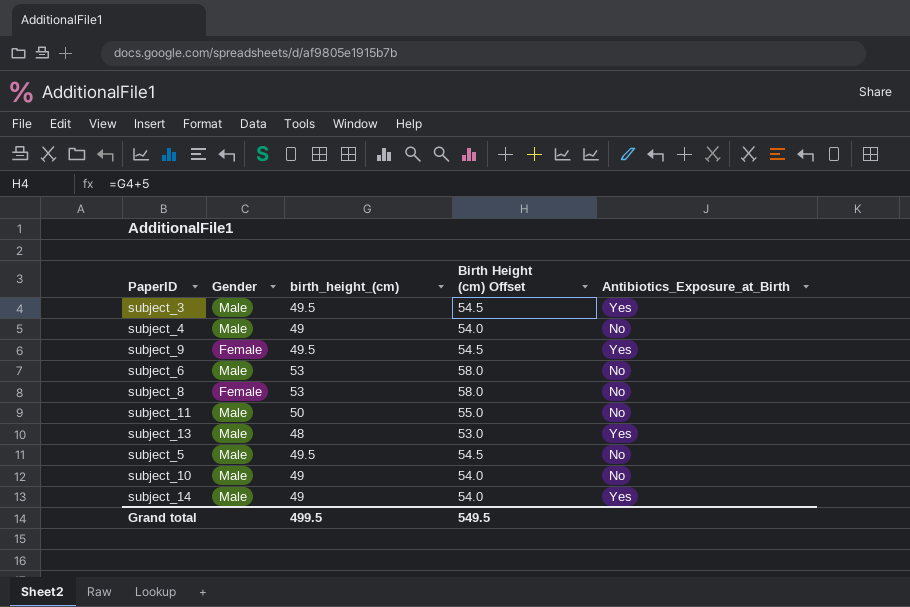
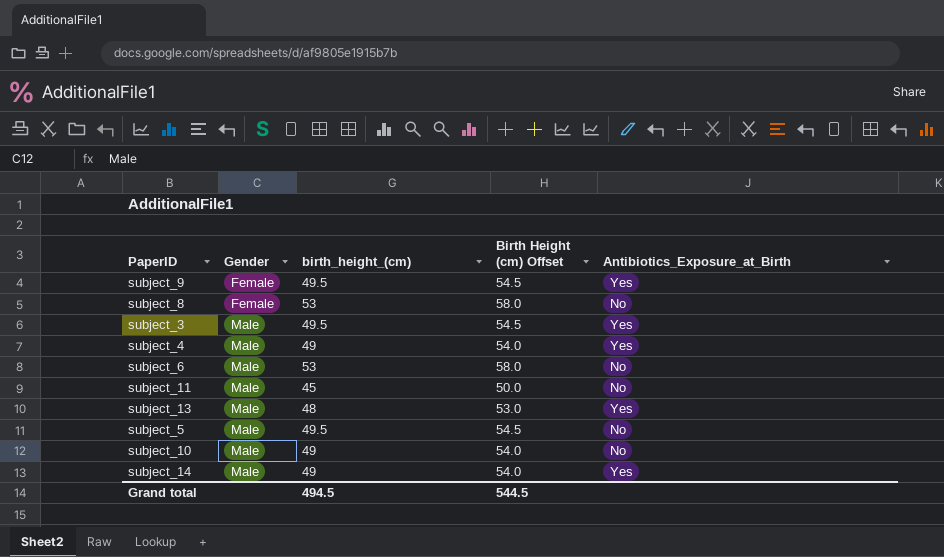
row order: none -> Gender ascending
subject_4 | Antibiotics_Exposure_at_Birth: No -> Yes
subject_11 | birth_height_(cm): 50 -> 45
subject_11 | Birth Height (cm) Offset: 55.0 -> 50.0
Grand total | birth_height_(cm): 499.5 -> 494.5
Grand total | Birth Height (cm) Offset: 549.5 -> 544.5

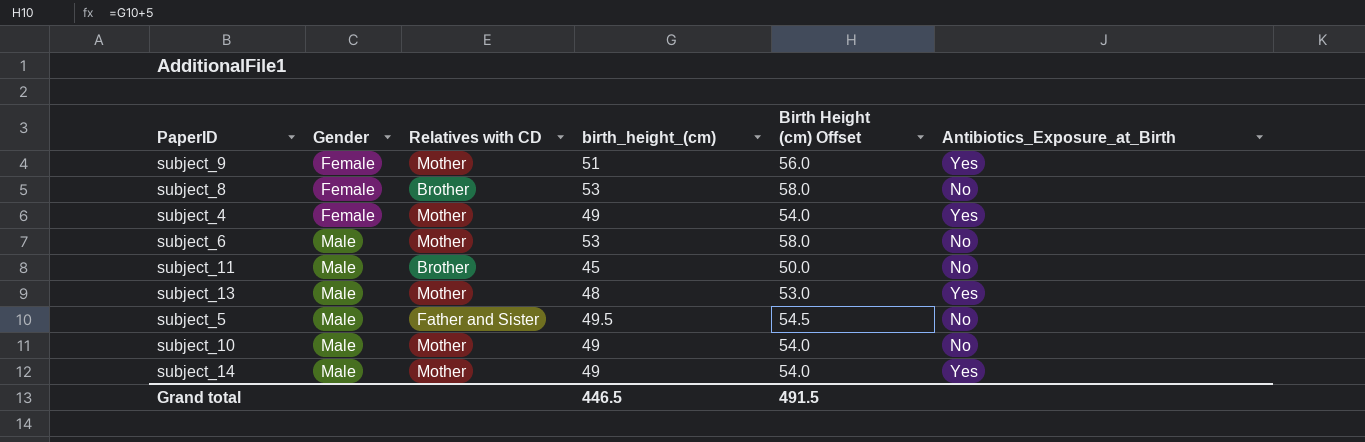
column Relatives with CD | position: none -> 3
row subject_3: Male | 49.5 | 54.5 | Yes -> none
subject_9 | birth_height_(cm): 49.5 -> 51
subject_9 | Birth Height (cm) Offset: 54.5 -> 56.0
subject_4 | Gender: Male -> Female
Grand total | birth_height_(cm): 494.5 -> 446.5
Grand total | Birth Height (cm) Offset: 544.5 -> 491.5

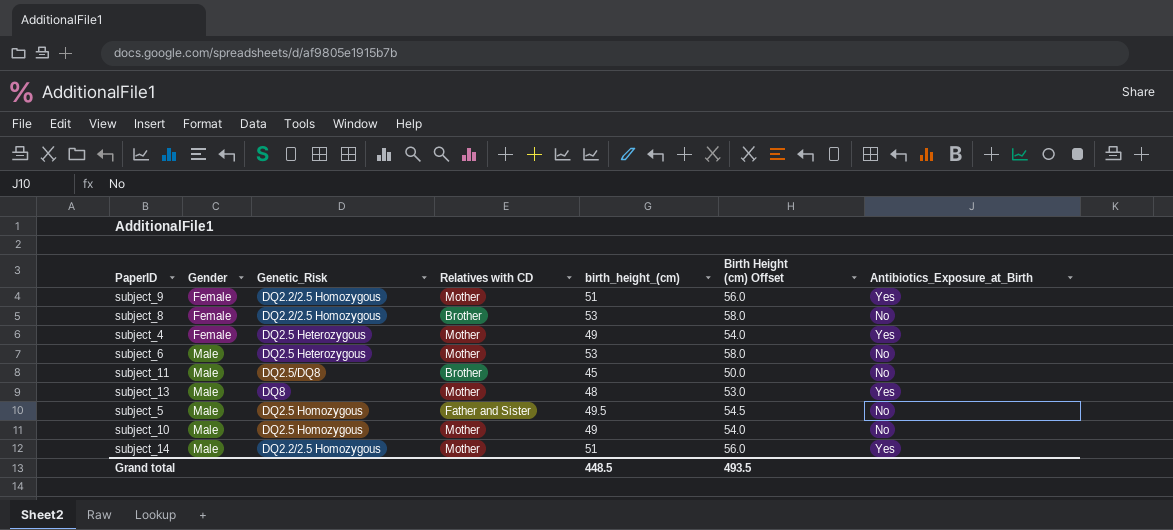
column Genetic_Risk | position: none -> 3
subject_14 | birth_height_(cm): 49 -> 51
subject_14 | Birth Height (cm) Offset: 54.0 -> 56.0
Grand total | birth_height_(cm): 446.5 -> 448.5
Grand total | Birth Height (cm) Offset: 491.5 -> 493.5

